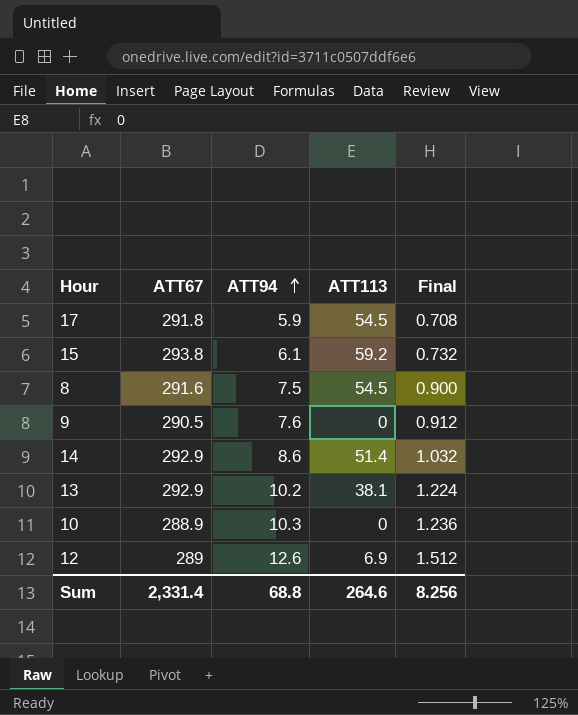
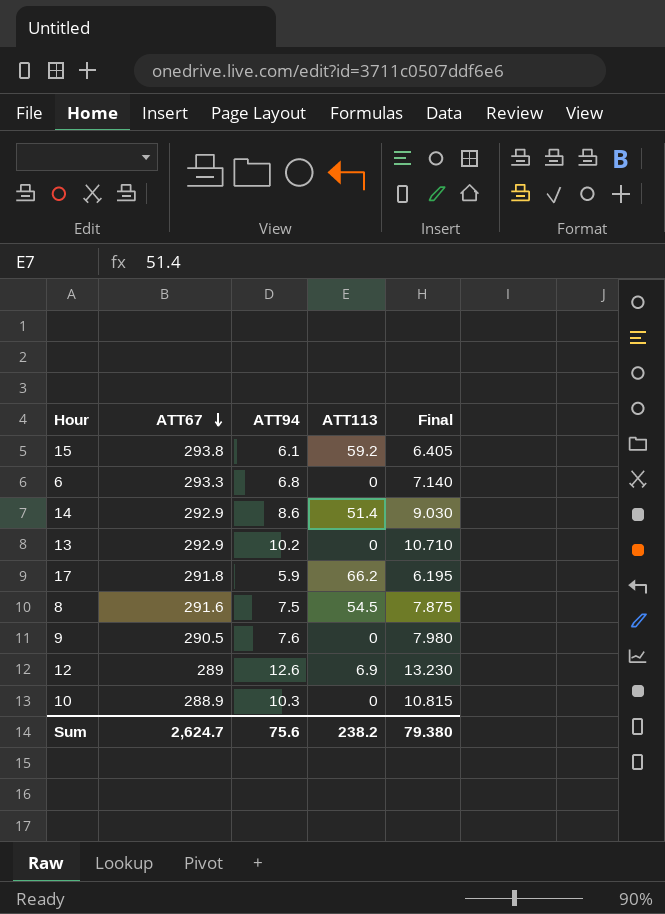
row order: ATT94 ascending -> ATT67 descending
column Final | formula: [ATT94] * 0.12 -> [ATT94] * 1.05
row 6: none -> 293.3 | 6.8 | 0 | 7.140
13 | ATT113: 38.1 -> 0
17 | ATT113: 54.5 -> 66.2
Sum | ATT67: 2,331.4 -> 2,624.7
Sum | ATT94: 68.8 -> 75.6
Sum | ATT113: 264.6 -> 238.2
Sum | Final: 8.256 -> 79.380

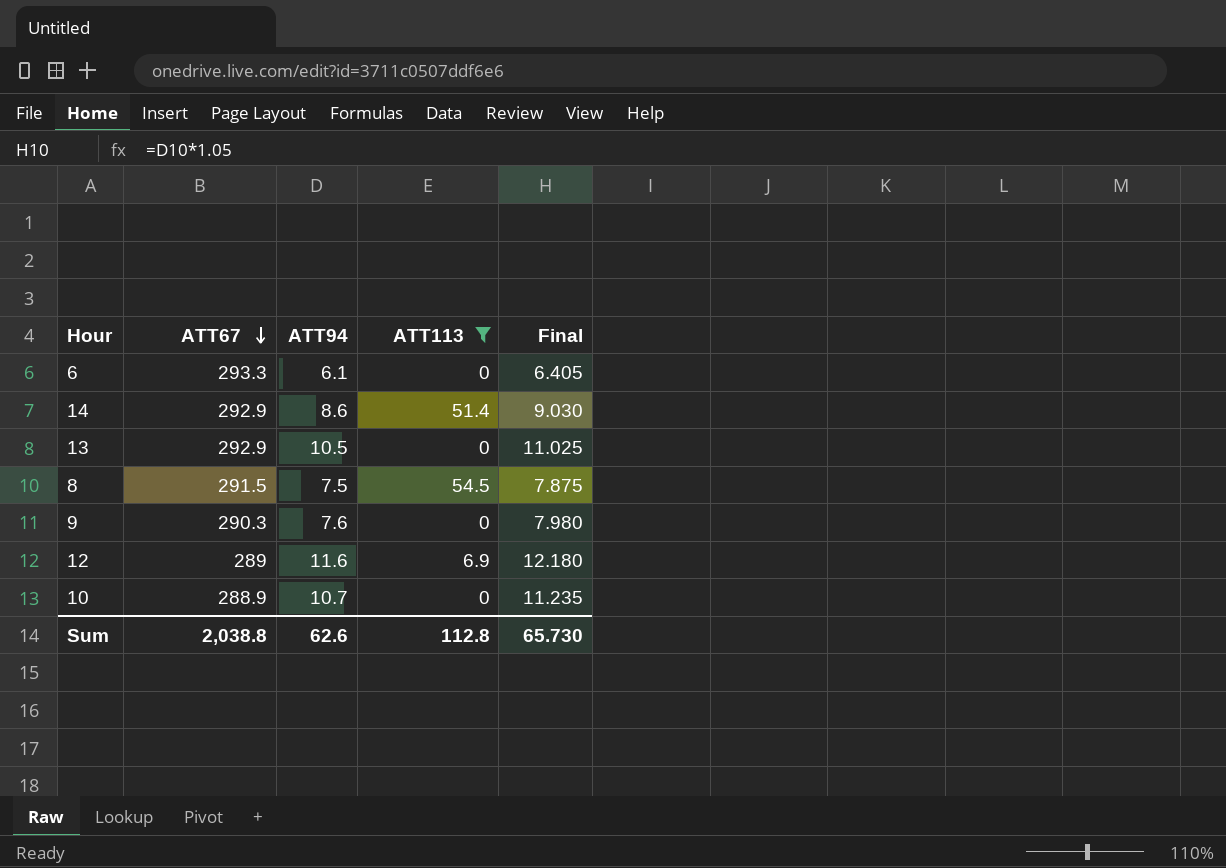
filter: none -> ATT113 <= 54.5
6 | ATT94: 6.8 -> 6.1
6 | Final: 7.140 -> 6.405
13 | ATT94: 10.2 -> 10.5
13 | Final: 10.710 -> 11.025
8 | ATT67: 291.6 -> 291.5
9 | ATT67: 290.5 -> 290.3
12 | ATT94: 12.6 -> 11.6
12 | Final: 13.230 -> 12.180
10 | ATT94: 10.3 -> 10.7
10 | Final: 10.815 -> 11.235
Sum | ATT67: 2,624.7 -> 2,038.8
Sum | ATT94: 75.6 -> 62.6
Sum | ATT113: 238.2 -> 112.8
Sum | Final: 79.380 -> 65.730

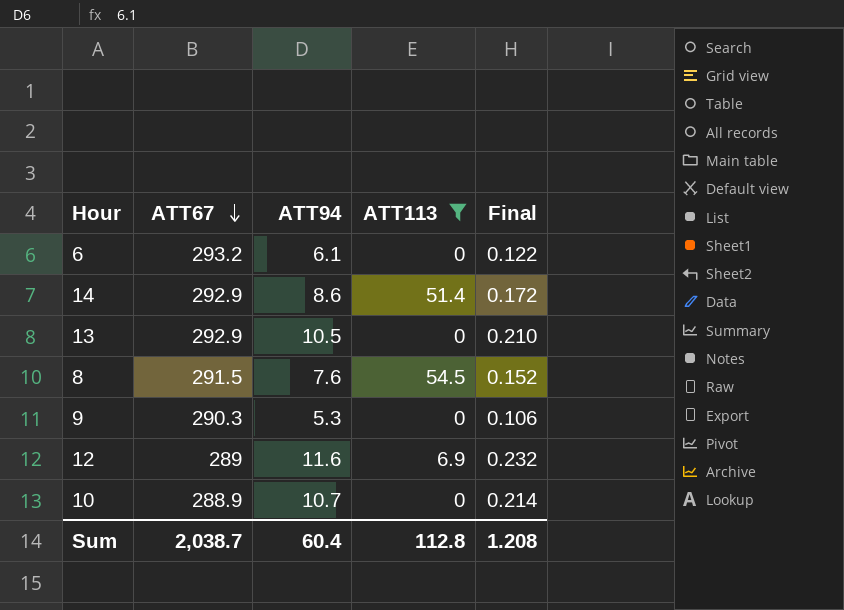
column Final | formula: [ATT94] * 1.05 -> [ATT94] * 0.02
6 | ATT67: 293.3 -> 293.2
8 | ATT94: 7.5 -> 7.6
9 | ATT94: 7.6 -> 5.3
Sum | ATT67: 2,038.8 -> 2,038.7
Sum | ATT94: 62.6 -> 60.4
Sum | Final: 65.730 -> 1.208

